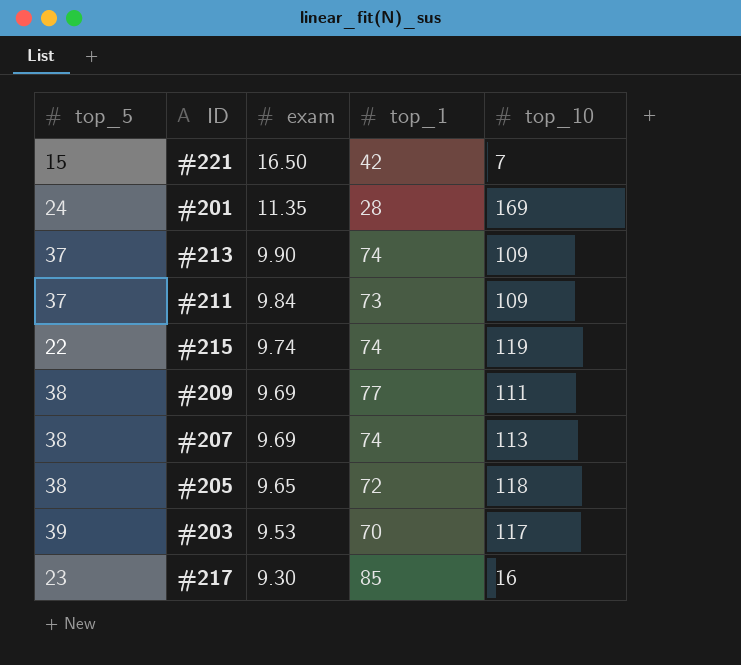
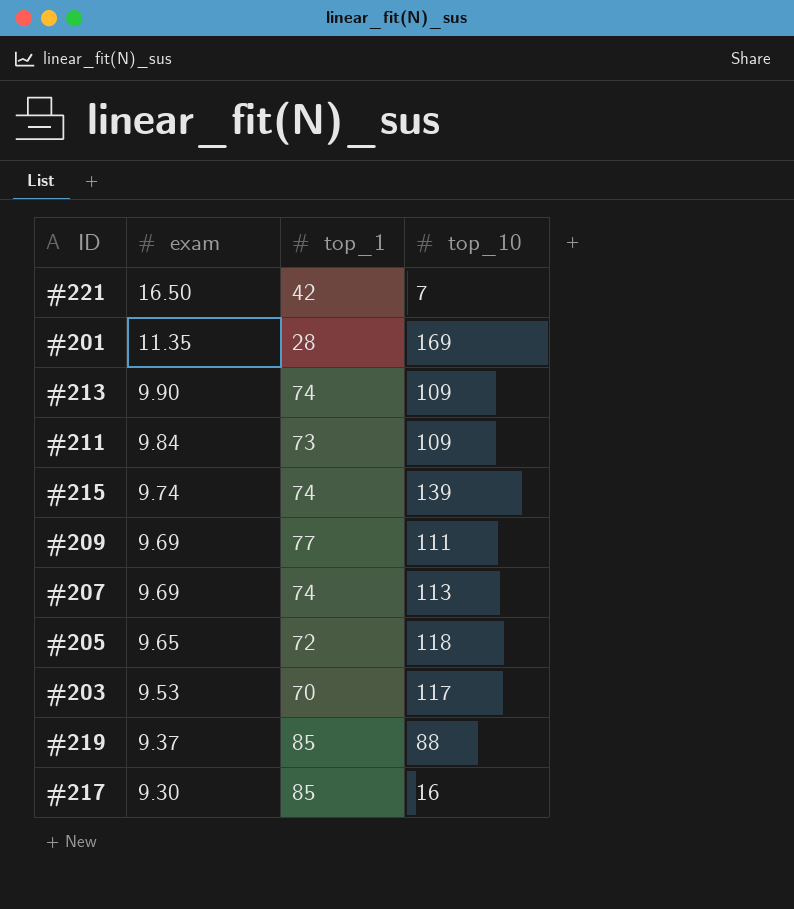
column top_5 | position: 1 -> none
#215 | top_10: 119 -> 139
row #219: none -> 9.37 | 85 | 88

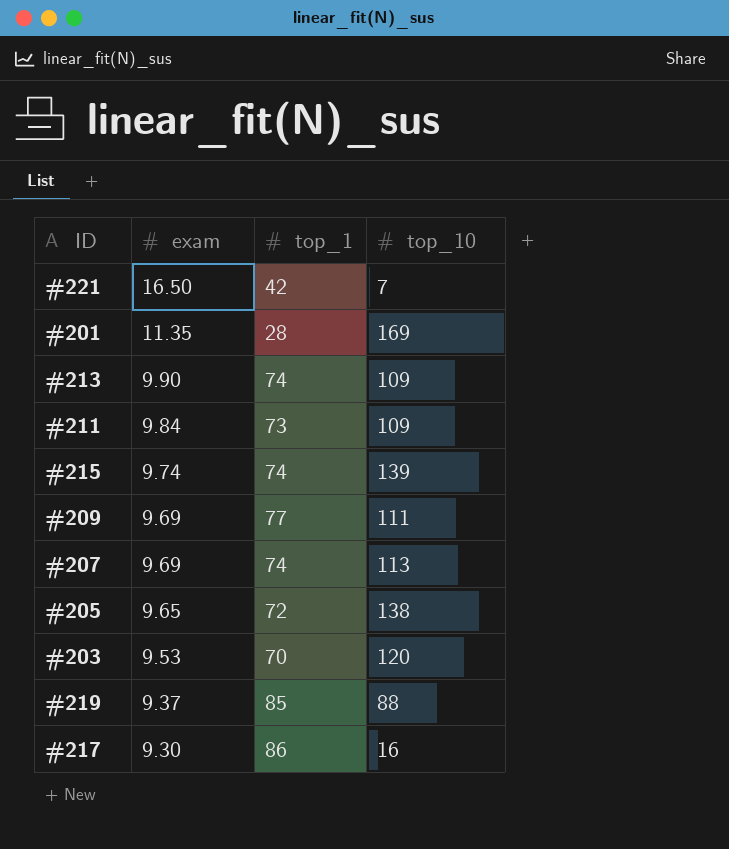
#205 | top_10: 118 -> 138
#203 | top_10: 117 -> 120
#217 | top_1: 85 -> 86

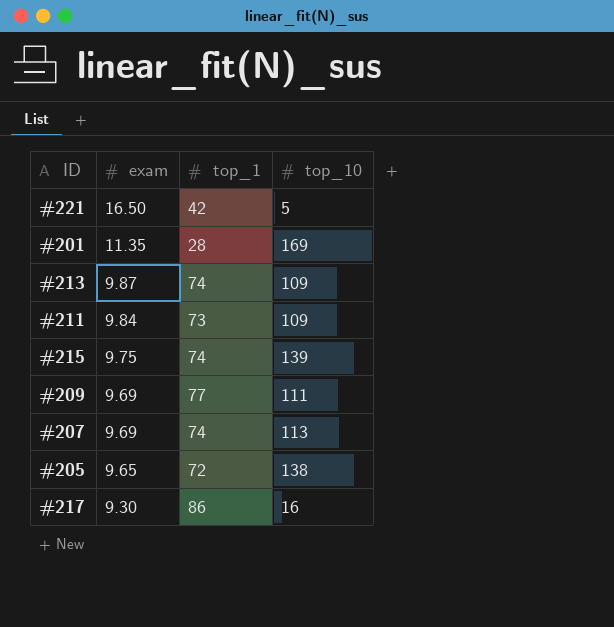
row #203: 9.53 | 70 | 120 -> none
row #219: 9.37 | 85 | 88 -> none
#221 | top_10: 7 -> 5
#213 | exam: 9.90 -> 9.87
#215 | exam: 9.74 -> 9.75

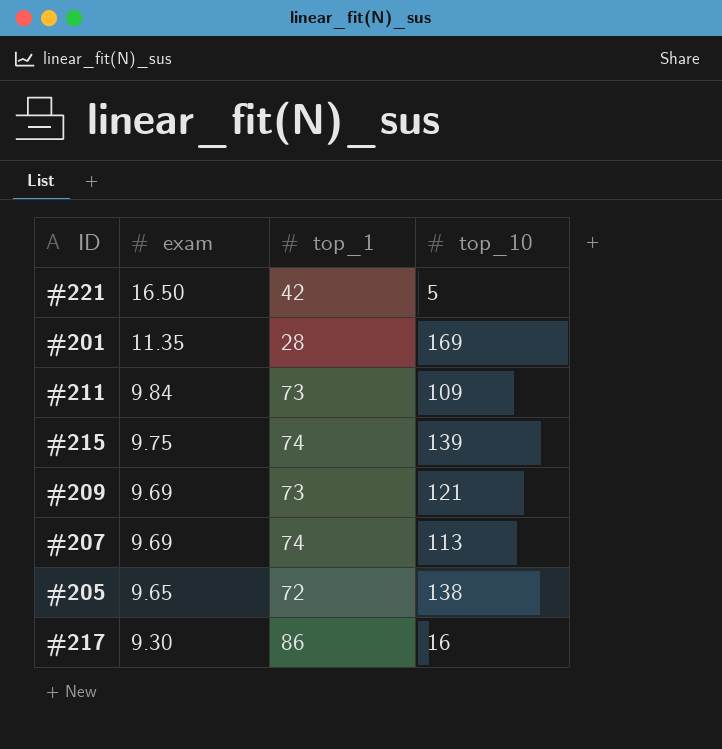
row #213: 9.87 | 74 | 109 -> none
#209 | top_1: 77 -> 73
#209 | top_10: 111 -> 121

